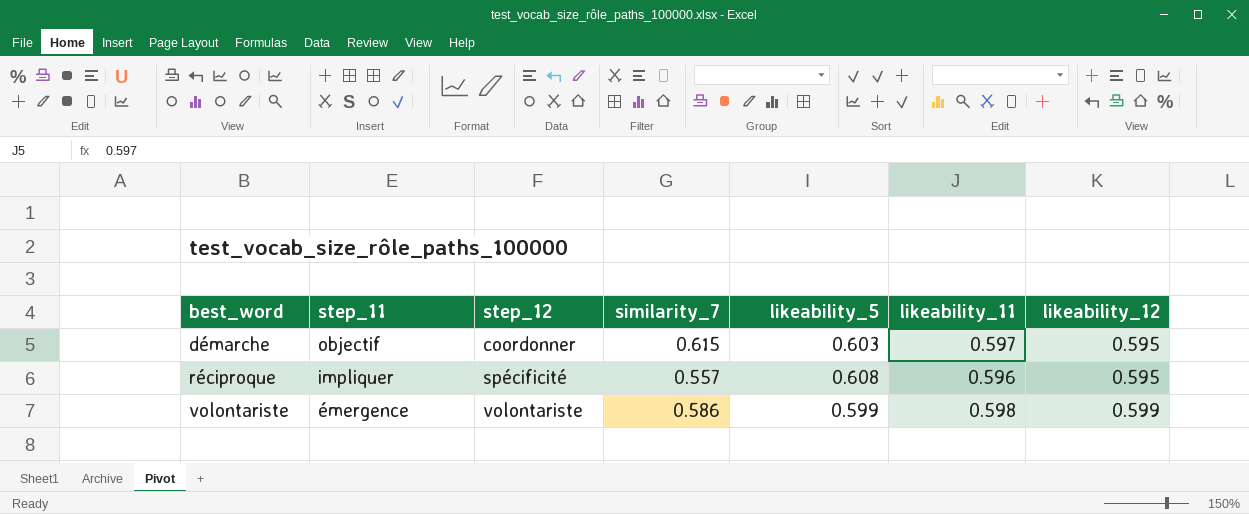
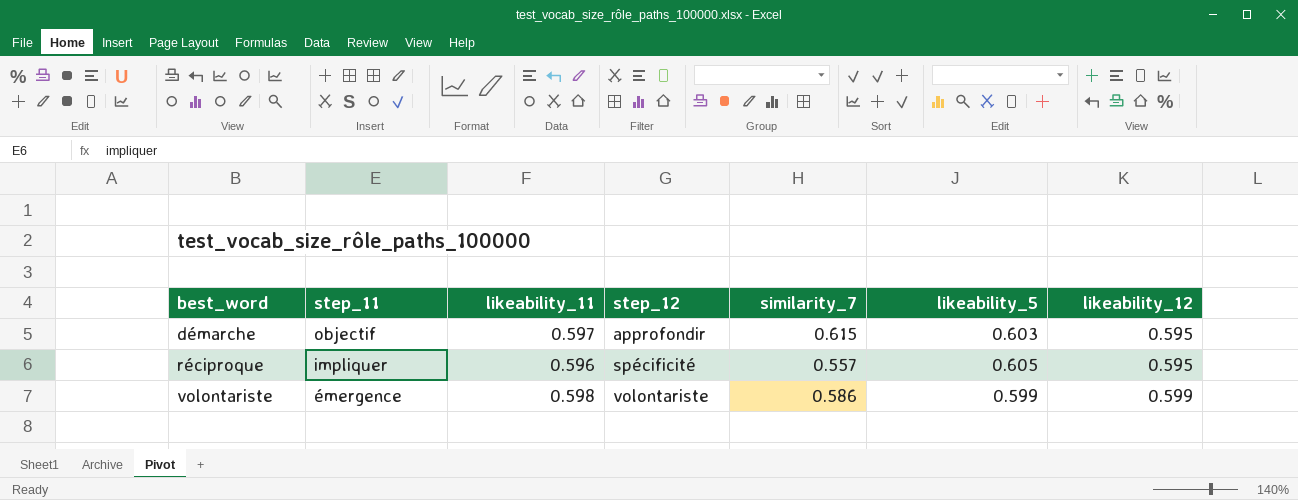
column likeability_11 | position: 6 -> 3
démarche | step_12: coordonner -> approfondir
réciproque | likeability_5: 0.608 -> 0.605

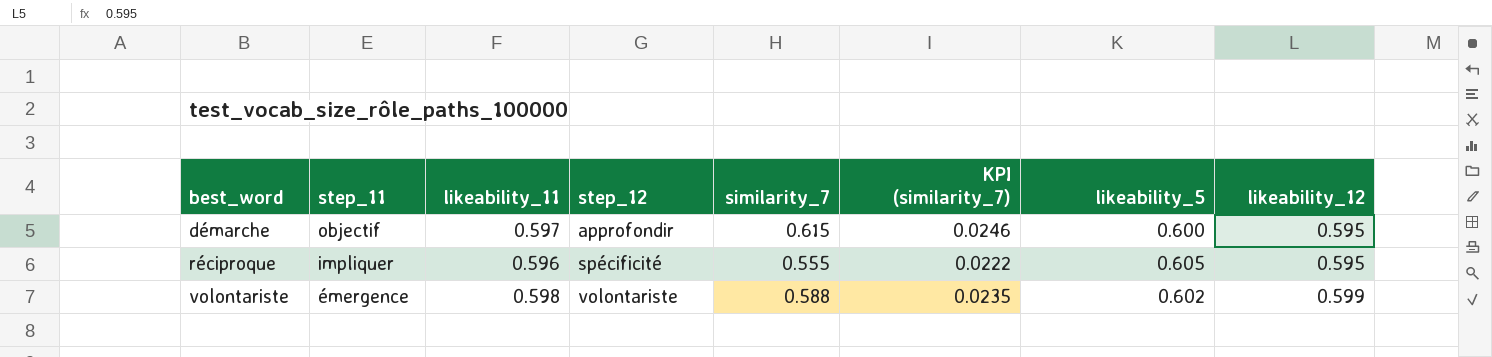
column KPI (similarity_7) | formula: none -> [similarity_7] * 0.04
démarche | likeability_5: 0.603 -> 0.600
réciproque | similarity_7: 0.557 -> 0.555
volontariste | similarity_7: 0.586 -> 0.588
volontariste | likeability_5: 0.599 -> 0.602

